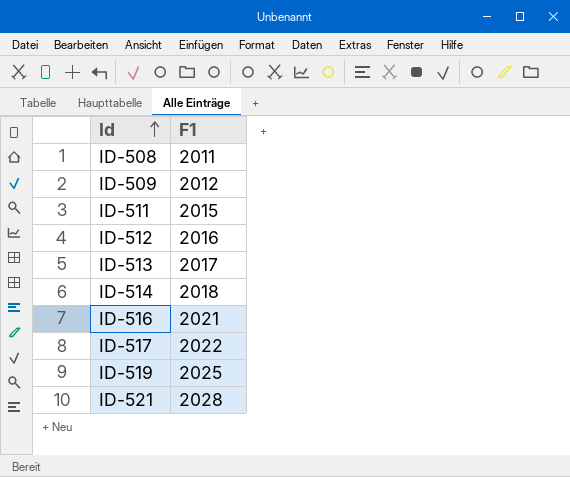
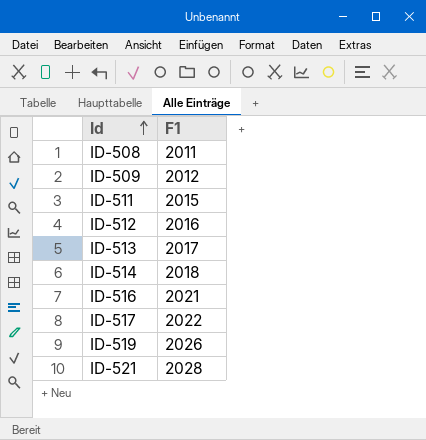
ID-519 | F1: 2025 -> 2026

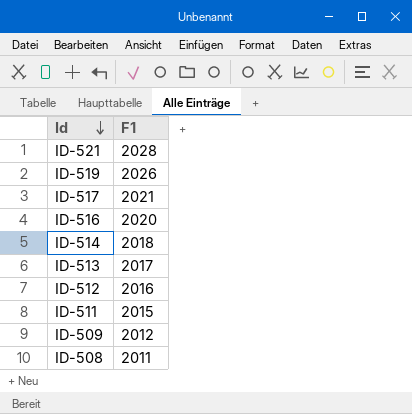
row order: Id ascending -> Id descending
ID-517 | F1: 2022 -> 2021
ID-516 | F1: 2021 -> 2020

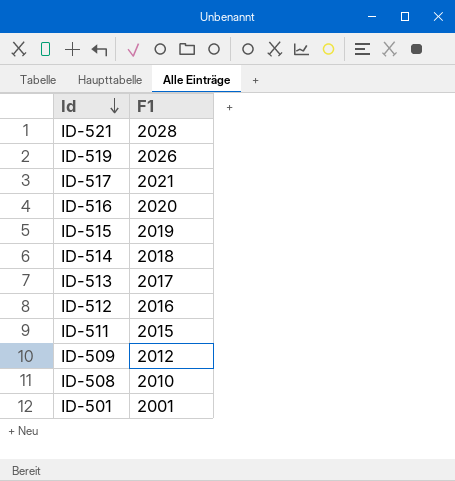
row ID-515: none -> 2019
ID-508 | F1: 2011 -> 2010
row ID-501: none -> 2001

